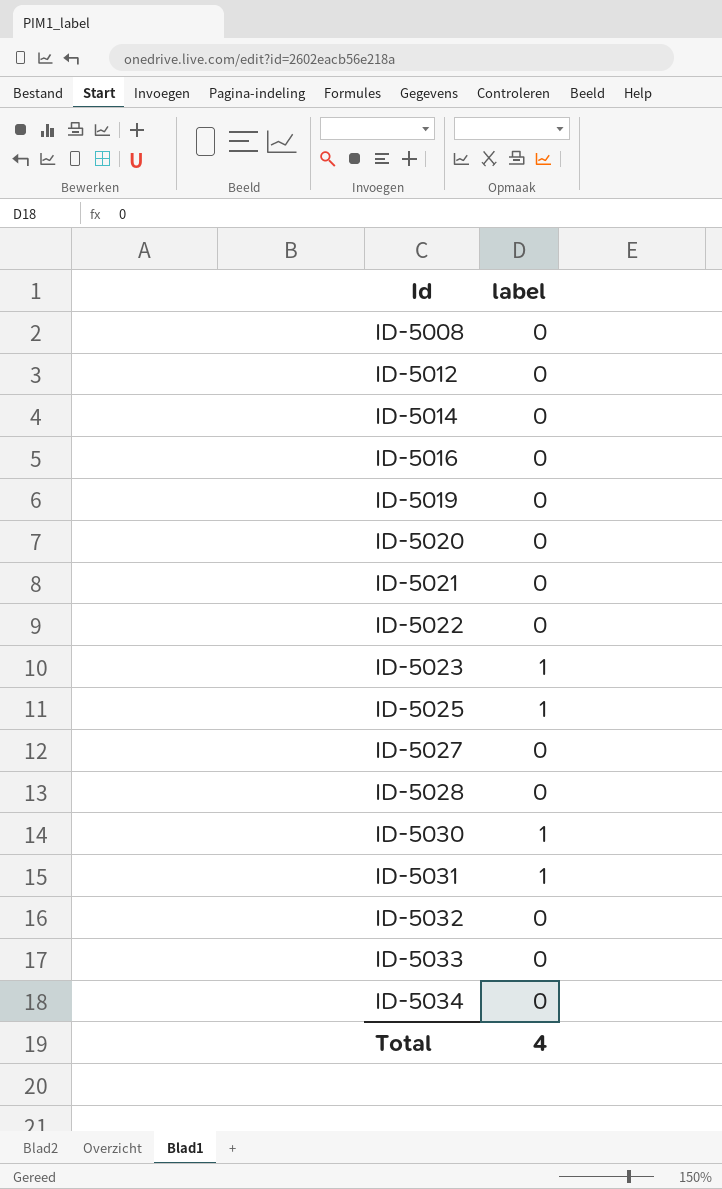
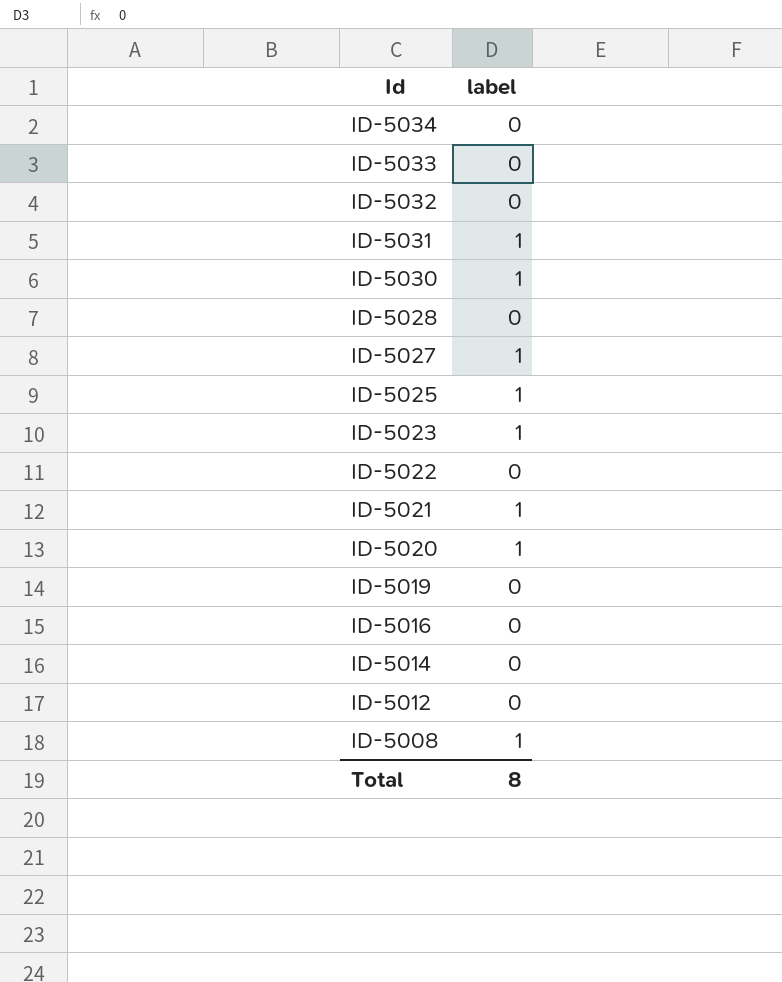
row order: Id ascending -> Id descending
ID-5027 | label: 0 -> 1
ID-5021 | label: 0 -> 1
ID-5020 | label: 0 -> 1
ID-5008 | label: 0 -> 1
Total | label: 4 -> 8

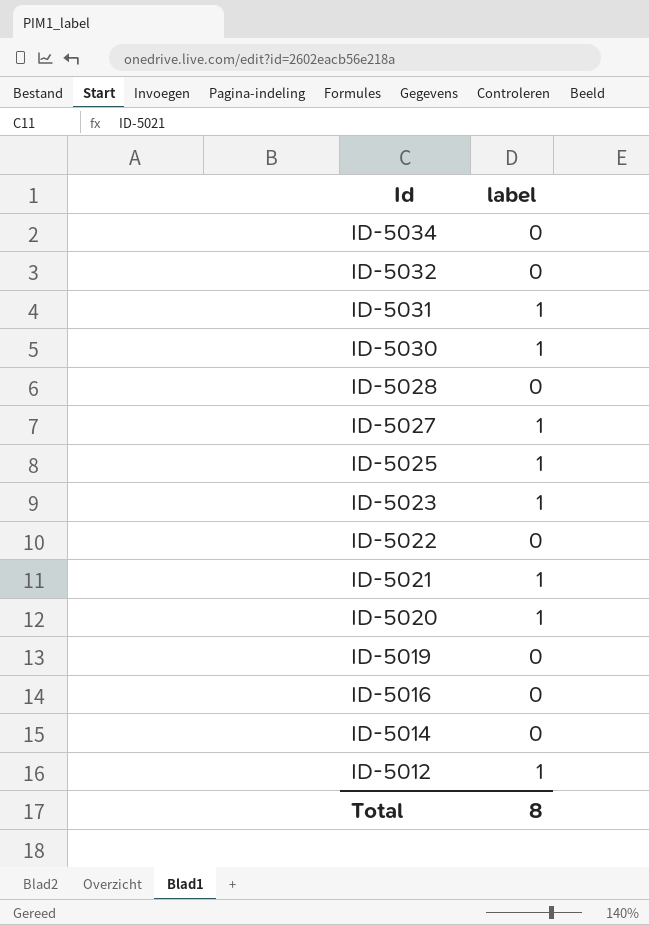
row ID-5033: 0 -> none
row ID-5008: 1 -> none
ID-5012 | label: 0 -> 1

